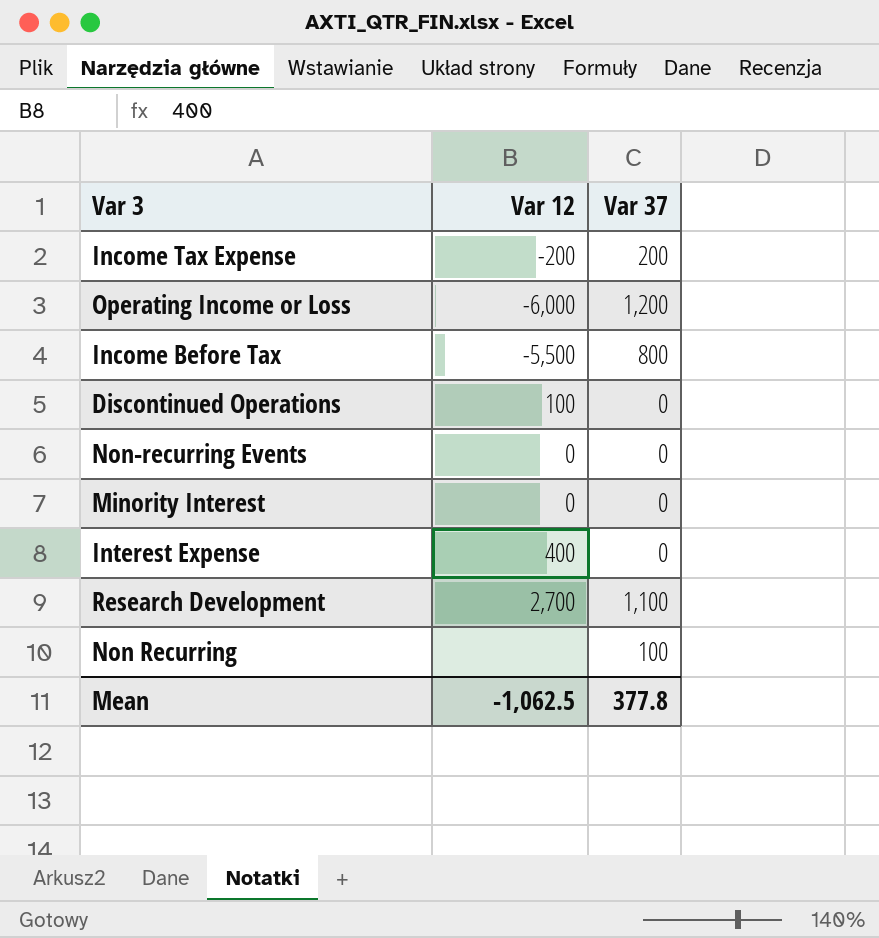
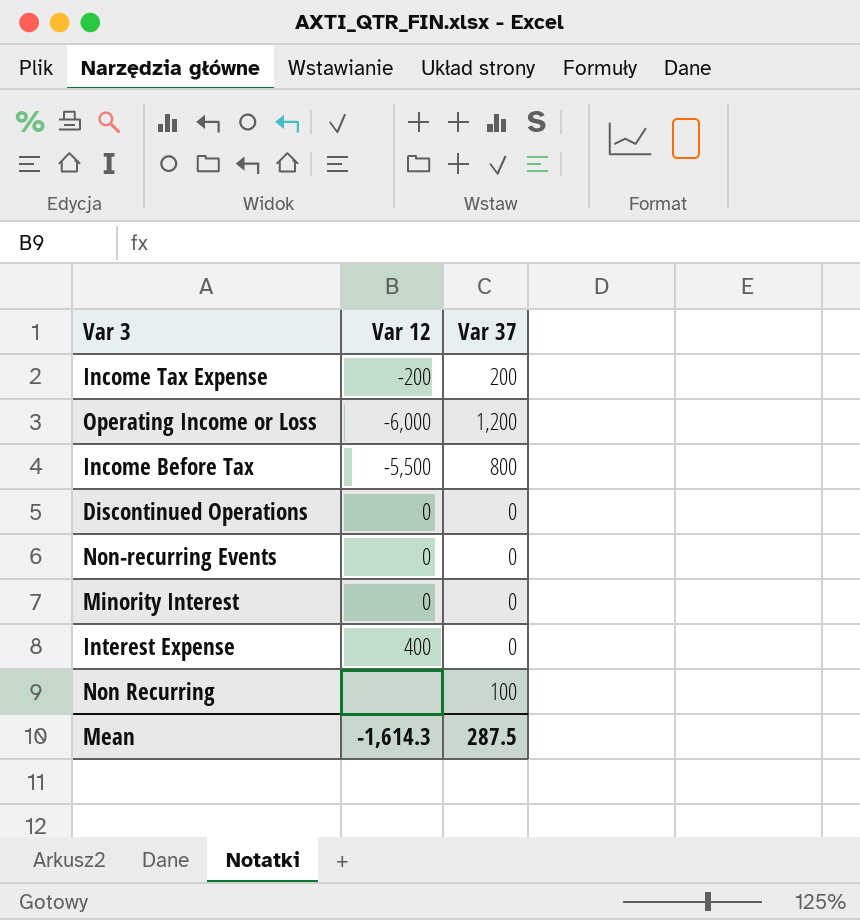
row Research Development: 2,700 | 1,100 -> none
Discontinued Operations | Var 12: 100 -> 0
Mean | Var 12: -1,062.5 -> -1,614.3
Mean | Var 37: 377.8 -> 287.5

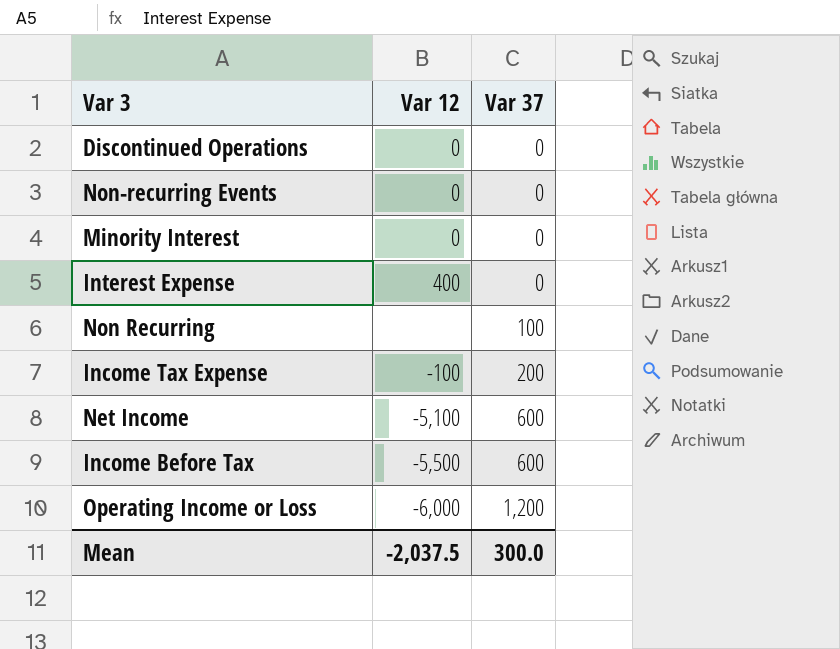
row order: none -> Var 37 ascending
Income Tax Expense | Var 12: -200 -> -100
row Net Income: none -> -5,100 | 600
Income Before Tax | Var 37: 800 -> 600
Mean | Var 12: -1,614.3 -> -2,037.5
Mean | Var 37: 287.5 -> 300.0

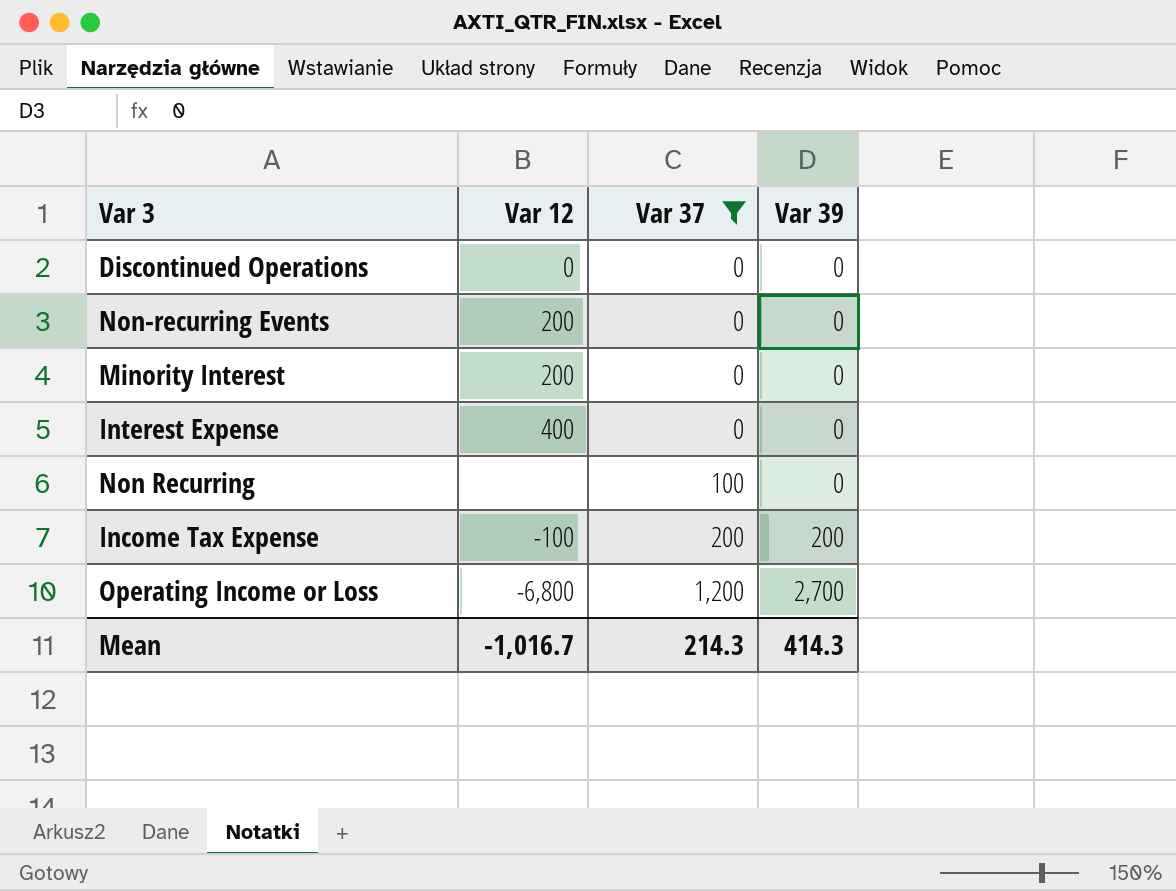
filter: none -> Var 37 != 600
column Var 39 | position: none -> 4
Non-recurring Events | Var 12: 0 -> 200
Minority Interest | Var 12: 0 -> 200
Operating Income or Loss | Var 12: -6,000 -> -6,800
Mean | Var 12: -2,037.5 -> -1,016.7
Mean | Var 37: 300.0 -> 214.3

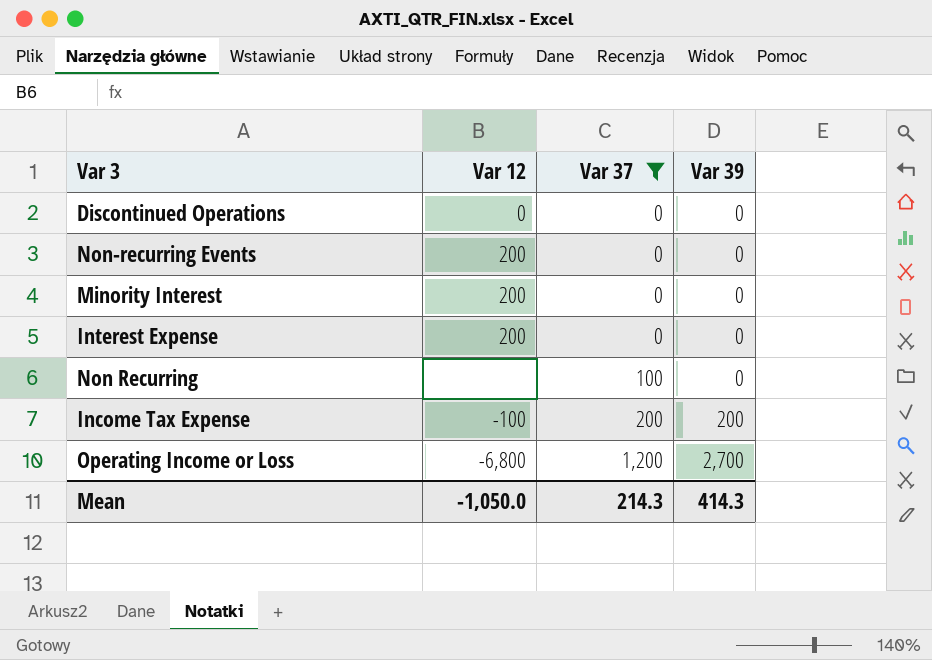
Interest Expense | Var 12: 400 -> 200
Mean | Var 12: -1,016.7 -> -1,050.0

